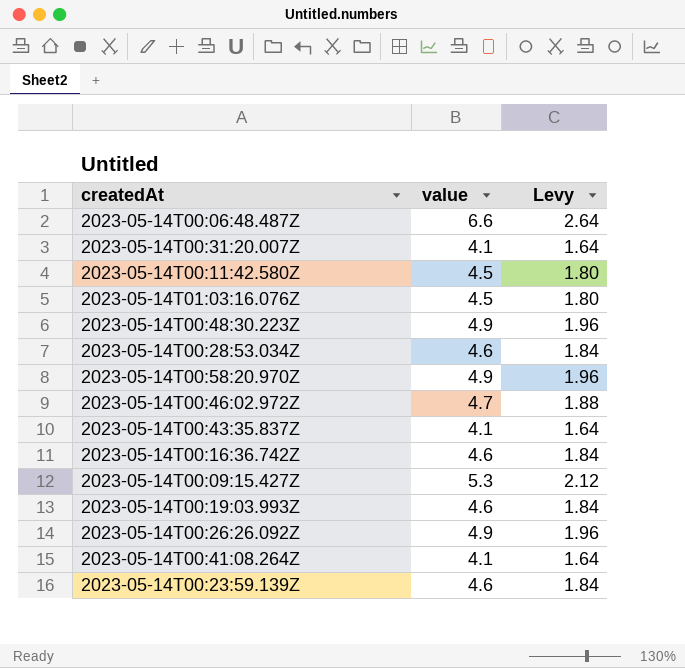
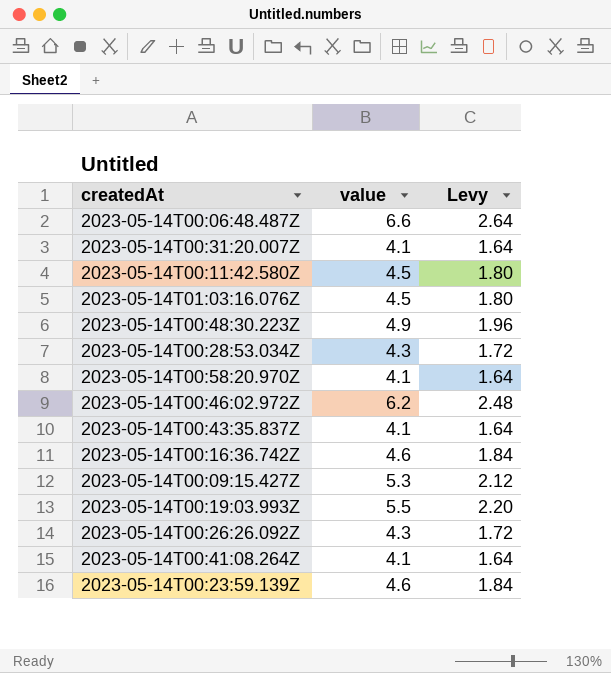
2023-05-14T00:28:53.034Z | value: 4.6 -> 4.3
2023-05-14T00:28:53.034Z | Levy: 1.84 -> 1.72
2023-05-14T00:58:20.970Z | value: 4.9 -> 4.1
2023-05-14T00:58:20.970Z | Levy: 1.96 -> 1.64
2023-05-14T00:46:02.972Z | value: 4.7 -> 6.2
2023-05-14T00:46:02.972Z | Levy: 1.88 -> 2.48
2023-05-14T00:19:03.993Z | value: 4.6 -> 5.5
2023-05-14T00:19:03.993Z | Levy: 1.84 -> 2.20
2023-05-14T00:26:26.092Z | value: 4.9 -> 4.3
2023-05-14T00:26:26.092Z | Levy: 1.96 -> 1.72

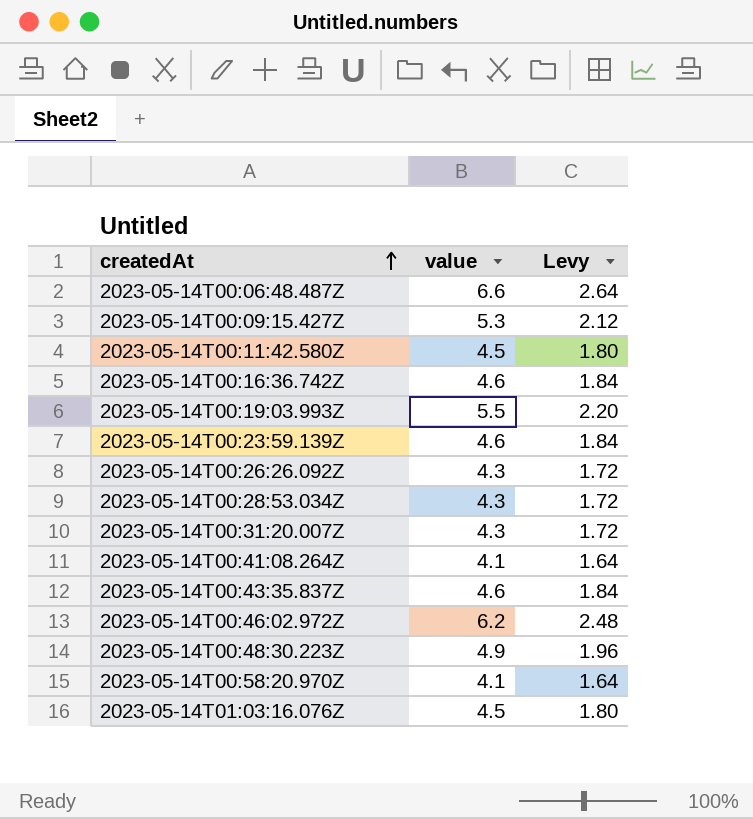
row order: none -> createdAt ascending
2023-05-14T00:31:20.007Z | value: 4.1 -> 4.3
2023-05-14T00:31:20.007Z | Levy: 1.64 -> 1.72
2023-05-14T00:43:35.837Z | value: 4.1 -> 4.6
2023-05-14T00:43:35.837Z | Levy: 1.64 -> 1.84

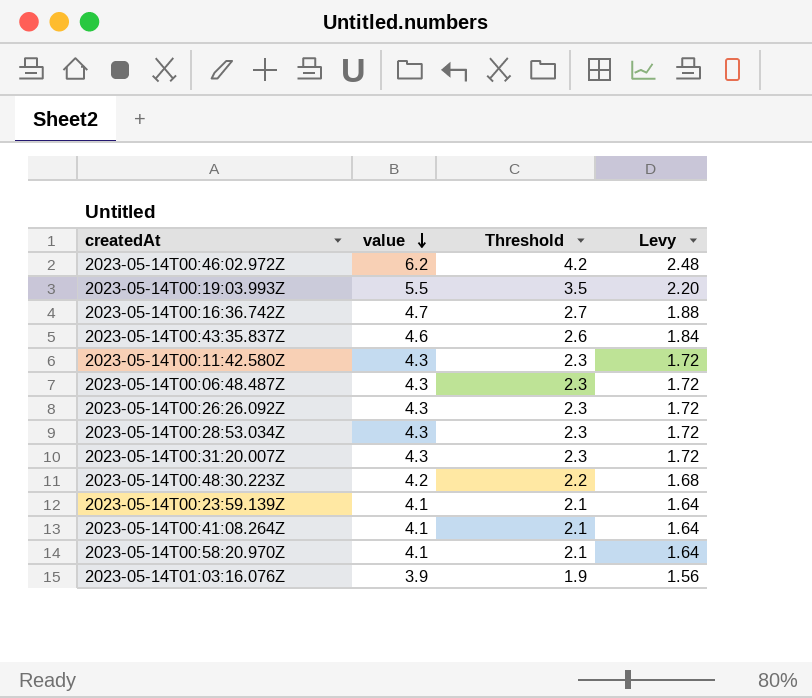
row order: createdAt ascending -> value descending
column Threshold | formula: none -> [value] - 2
row 2023-05-14T00:09:15.427Z: 5.3 | 2.12 -> none
2023-05-14T00:16:36.742Z | value: 4.6 -> 4.7
2023-05-14T00:16:36.742Z | Levy: 1.84 -> 1.88
2023-05-14T00:11:42.580Z | value: 4.5 -> 4.3
2023-05-14T00:11:42.580Z | Levy: 1.80 -> 1.72
2023-05-14T00:06:48.487Z | value: 6.6 -> 4.3
2023-05-14T00:06:48.487Z | Levy: 2.64 -> 1.72
2023-05-14T00:48:30.223Z | value: 4.9 -> 4.2
2023-05-14T00:48:30.223Z | Levy: 1.96 -> 1.68
2023-05-14T00:23:59.139Z | value: 4.6 -> 4.1
2023-05-14T00:23:59.139Z | Levy: 1.84 -> 1.64
2023-05-14T01:03:16.076Z | value: 4.5 -> 3.9
2023-05-14T01:03:16.076Z | Levy: 1.80 -> 1.56

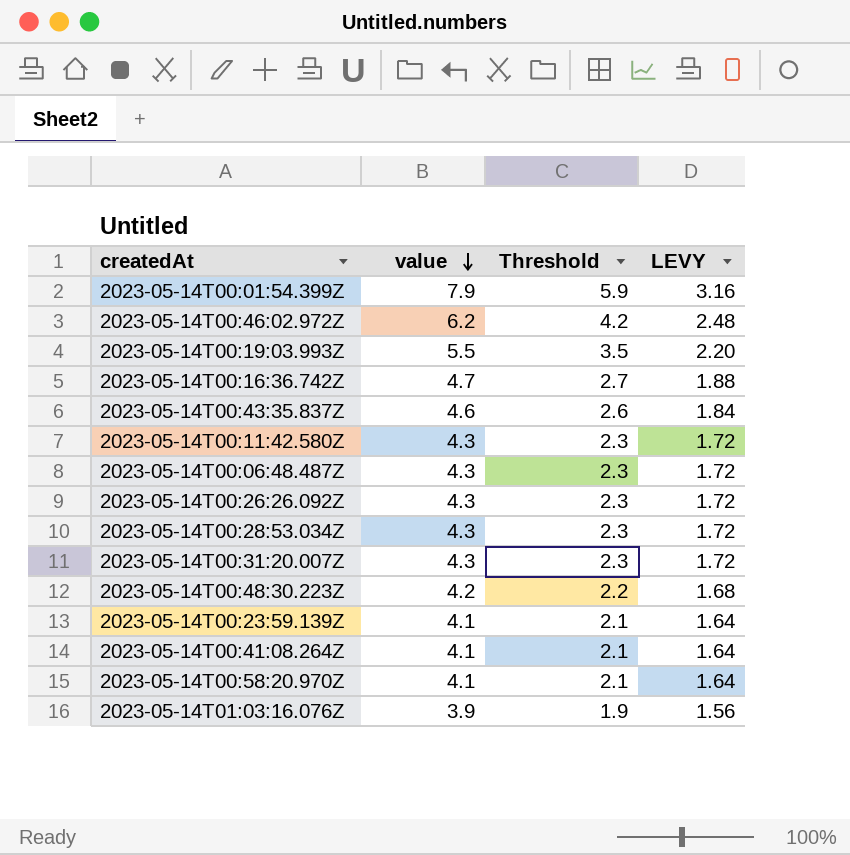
column name: Levy -> LEVY
row 2023-05-14T00:01:54.399Z: none -> 7.9 | 5.9 | 3.16

